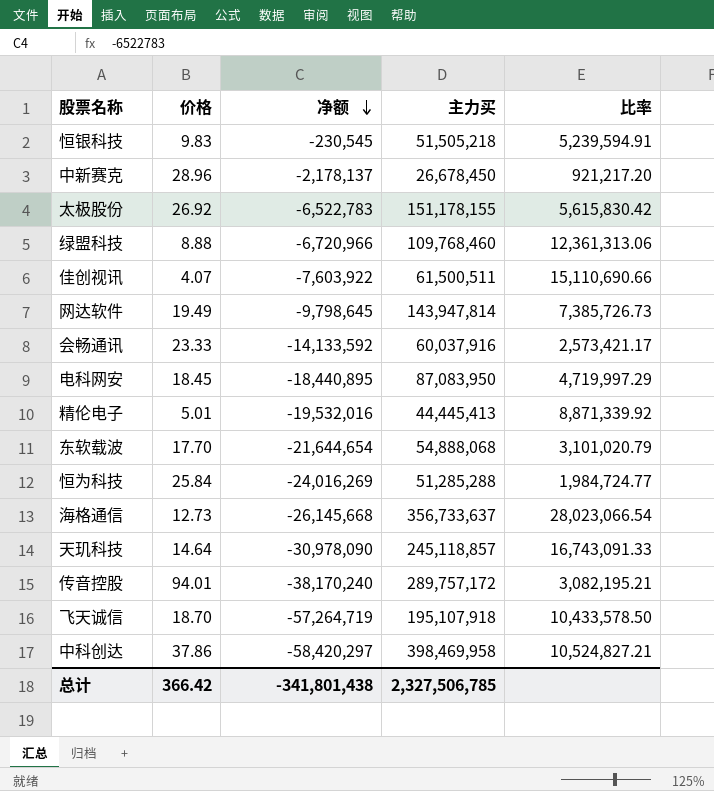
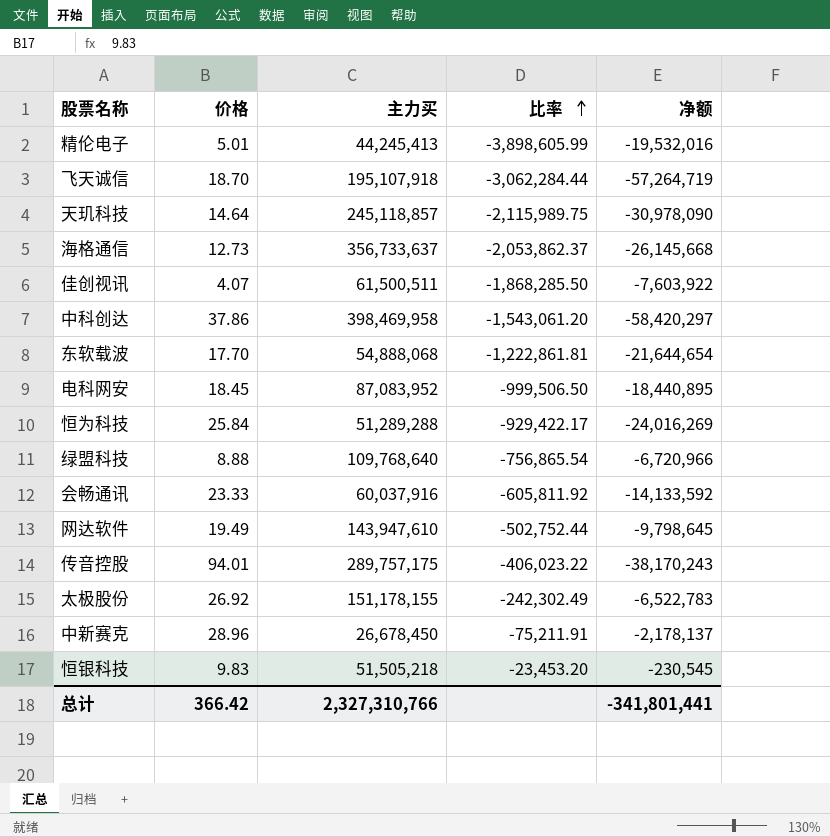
row order: 净额 descending -> 比率 ascending
column 比率 | formula: [主力买] / [价格] -> [净额] / [价格]
column 净额 | position: 3 -> 5
精伦电子 | 主力买: 44,445,413 -> 44,245,413
电科网安 | 主力买: 87,083,950 -> 87,083,952
恒为科技 | 主力买: 51,285,288 -> 51,289,288
绿盟科技 | 主力买: 109,768,460 -> 109,768,640
网达软件 | 主力买: 143,947,814 -> 143,947,610
传音控股 | 主力买: 289,757,172 -> 289,757,175
传音控股 | 净额: -38,170,240 -> -38,170,243
总计 | 主力买: 2,327,506,785 -> 2,327,310,766
总计 | 净额: -341,801,438 -> -341,801,441

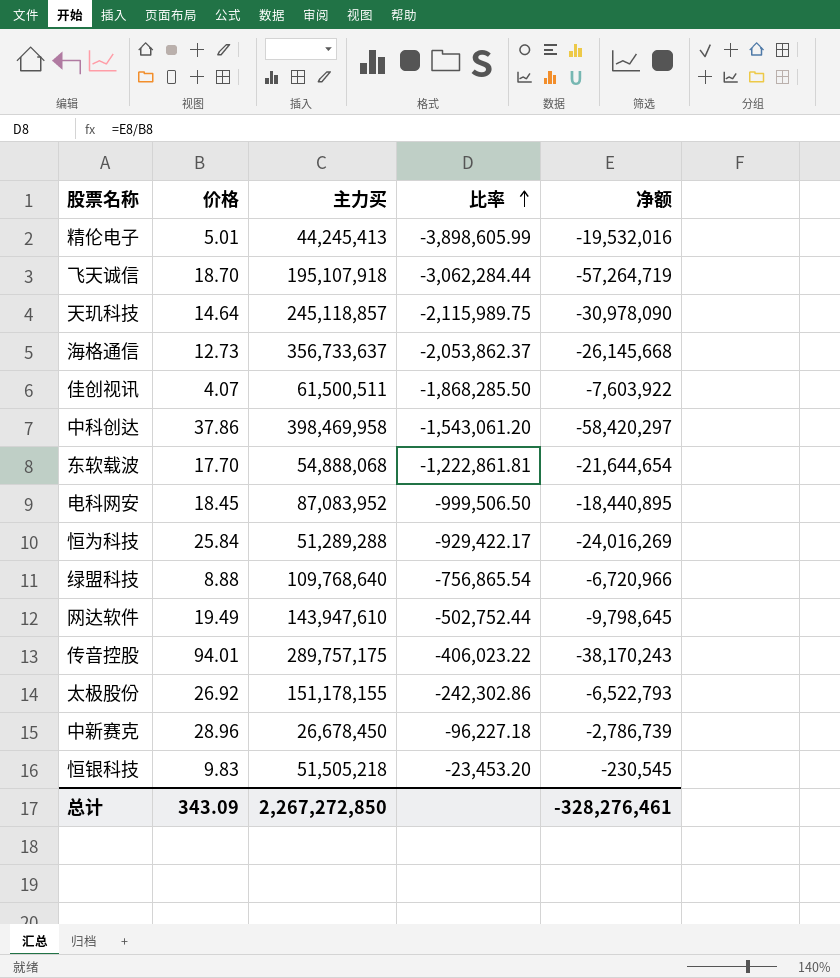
row 会畅通讯: 23.33 | 60,037,916 | -605,811.92 | -14,133,592 -> none
太极股份 | 比率: -242,302.49 -> -242,302.86
太极股份 | 净额: -6,522,783 -> -6,522,793
中新赛克 | 比率: -75,211.91 -> -96,227.18
中新赛克 | 净额: -2,178,137 -> -2,786,739
总计 | 价格: 366.42 -> 343.09
总计 | 主力买: 2,327,310,766 -> 2,267,272,850
总计 | 净额: -341,801,441 -> -328,276,461

